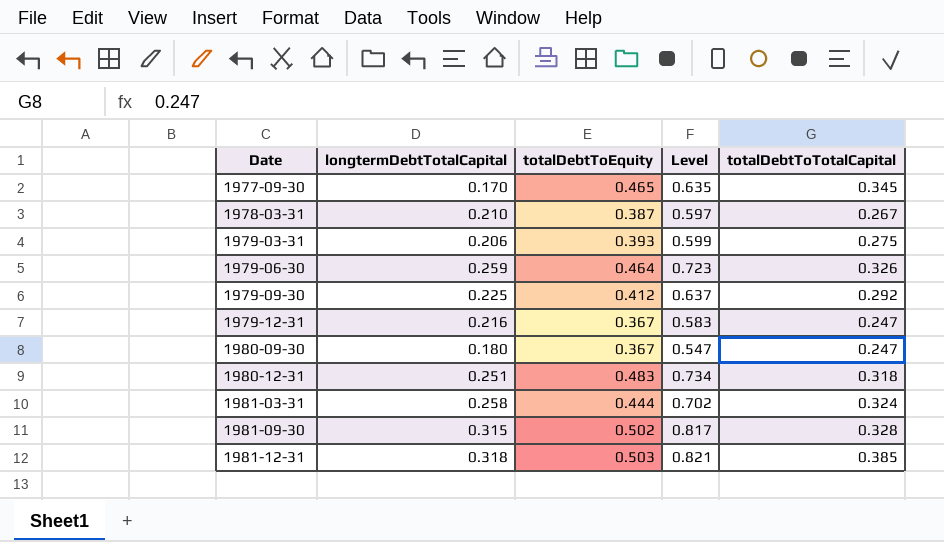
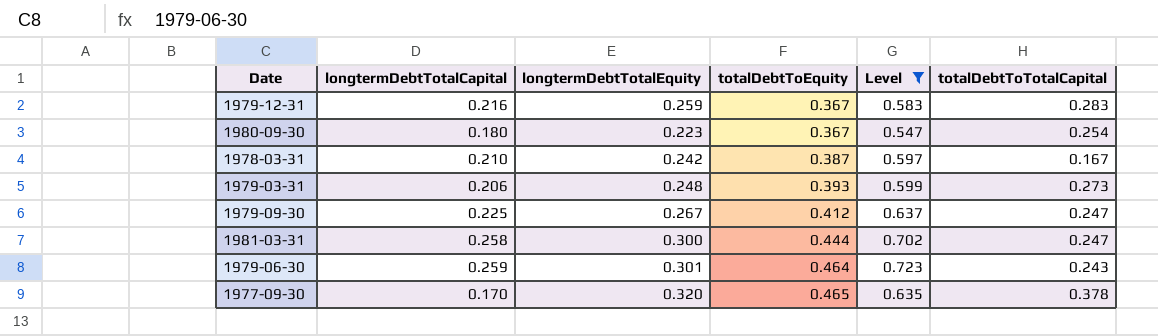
filter: none -> Level <= 0.723
row order: Date ascending -> totalDebtToEquity ascending
column longtermDebtTotalEquity | position: none -> 3
1979-12-31 | totalDebtToTotalCapital: 0.247 -> 0.283
1980-09-30 | totalDebtToTotalCapital: 0.247 -> 0.254
1978-03-31 | totalDebtToTotalCapital: 0.267 -> 0.167
1979-03-31 | totalDebtToTotalCapital: 0.275 -> 0.273
1979-09-30 | totalDebtToTotalCapital: 0.292 -> 0.247
1981-03-31 | totalDebtToTotalCapital: 0.324 -> 0.247
1979-06-30 | totalDebtToTotalCapital: 0.326 -> 0.243
1977-09-30 | totalDebtToTotalCapital: 0.345 -> 0.378

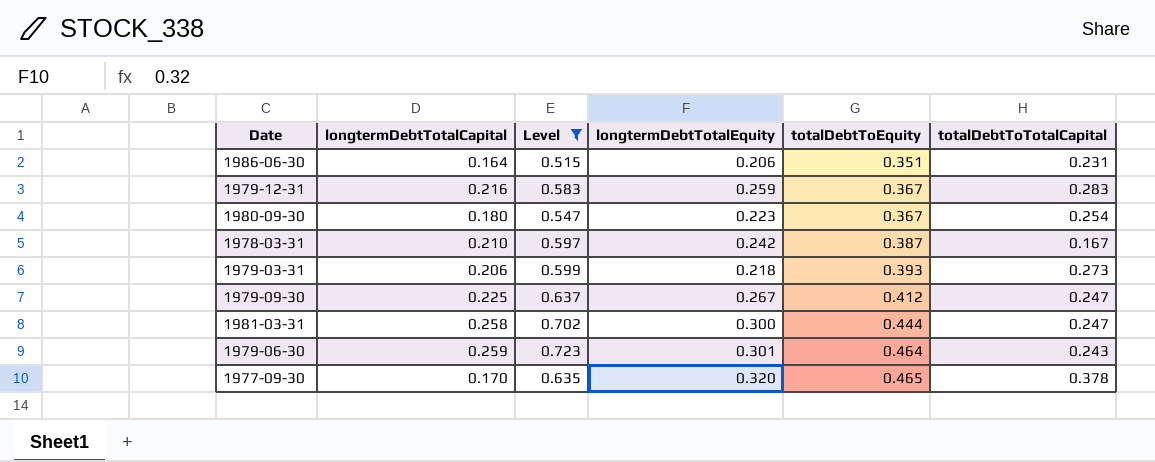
column Level | position: 5 -> 3
row 1986-06-30: none -> 0.164 | 0.515 | 0.206 | 0.351 | 0.231
1979-03-31 | longtermDebtTotalEquity: 0.248 -> 0.218

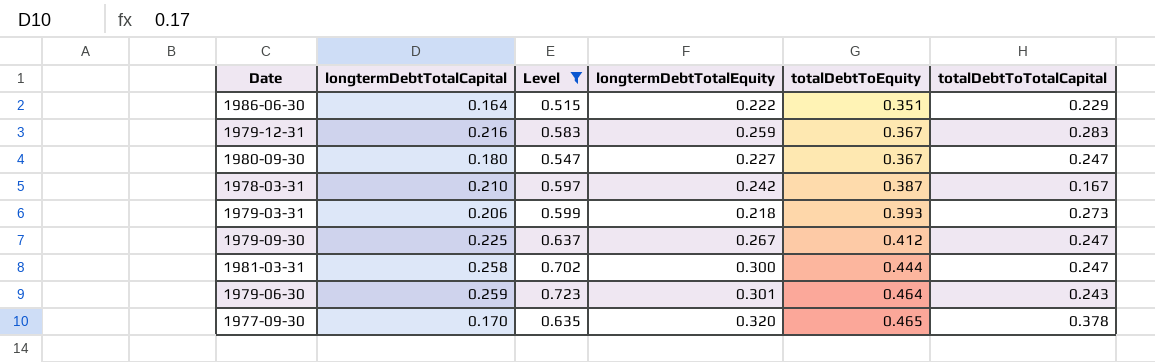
1986-06-30 | longtermDebtTotalEquity: 0.206 -> 0.222
1986-06-30 | totalDebtToTotalCapital: 0.231 -> 0.229
1980-09-30 | longtermDebtTotalEquity: 0.223 -> 0.227
1980-09-30 | totalDebtToTotalCapital: 0.254 -> 0.247

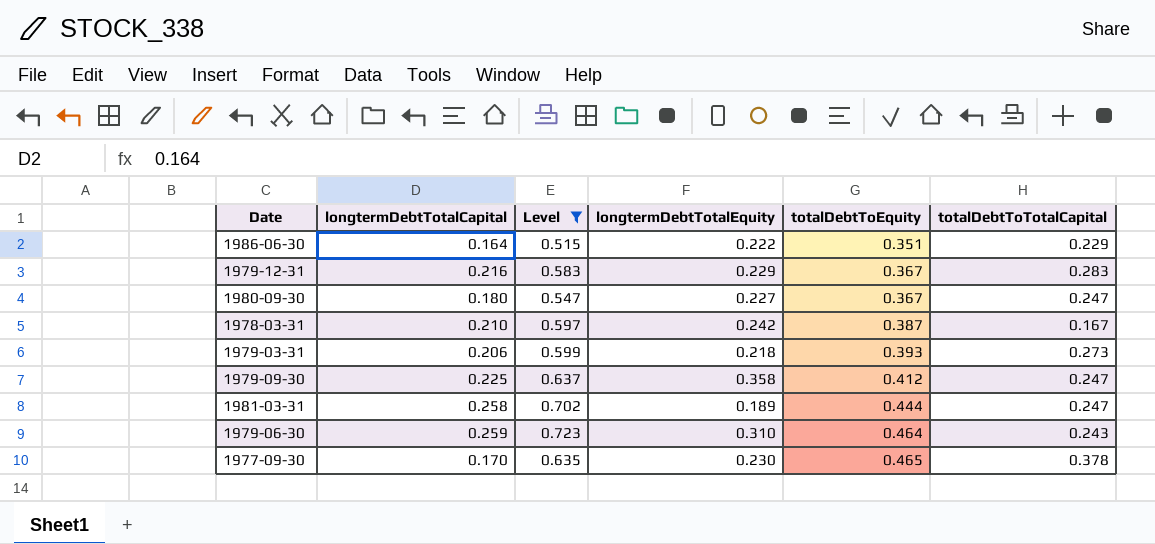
1979-12-31 | longtermDebtTotalEquity: 0.259 -> 0.229
1979-09-30 | longtermDebtTotalEquity: 0.267 -> 0.358
1981-03-31 | longtermDebtTotalEquity: 0.300 -> 0.189
1979-06-30 | longtermDebtTotalEquity: 0.301 -> 0.310
1977-09-30 | longtermDebtTotalEquity: 0.320 -> 0.230

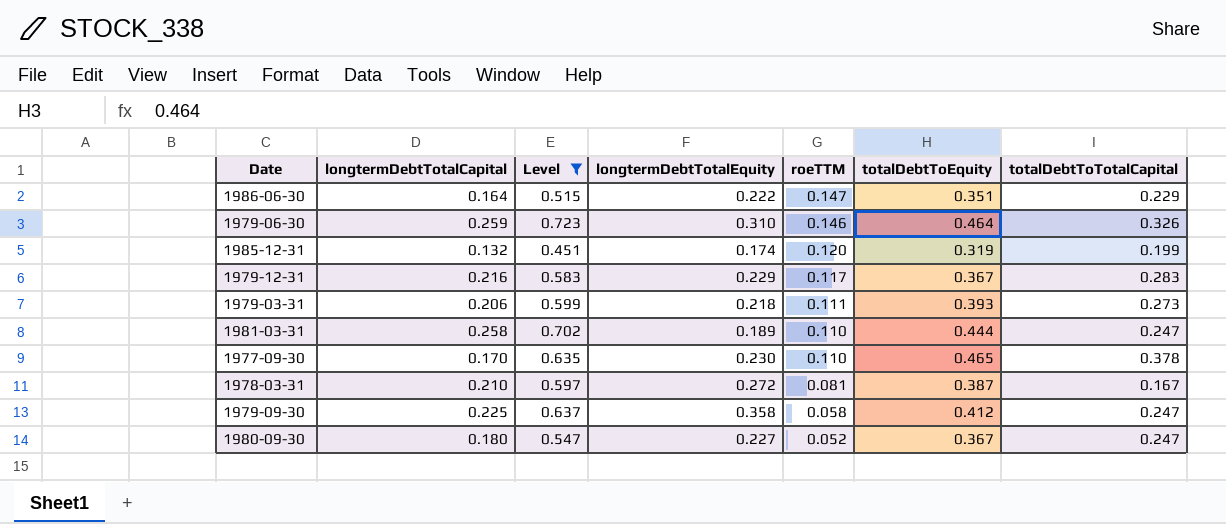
row order: totalDebtToEquity ascending -> roeTTM descending
column roeTTM | position: none -> 5
1979-06-30 | totalDebtToTotalCapital: 0.243 -> 0.326
row 1985-12-31: none -> 0.132 | 0.451 | 0.174 | 0.120 | 0.319 | 0.199
1978-03-31 | longtermDebtTotalEquity: 0.242 -> 0.272

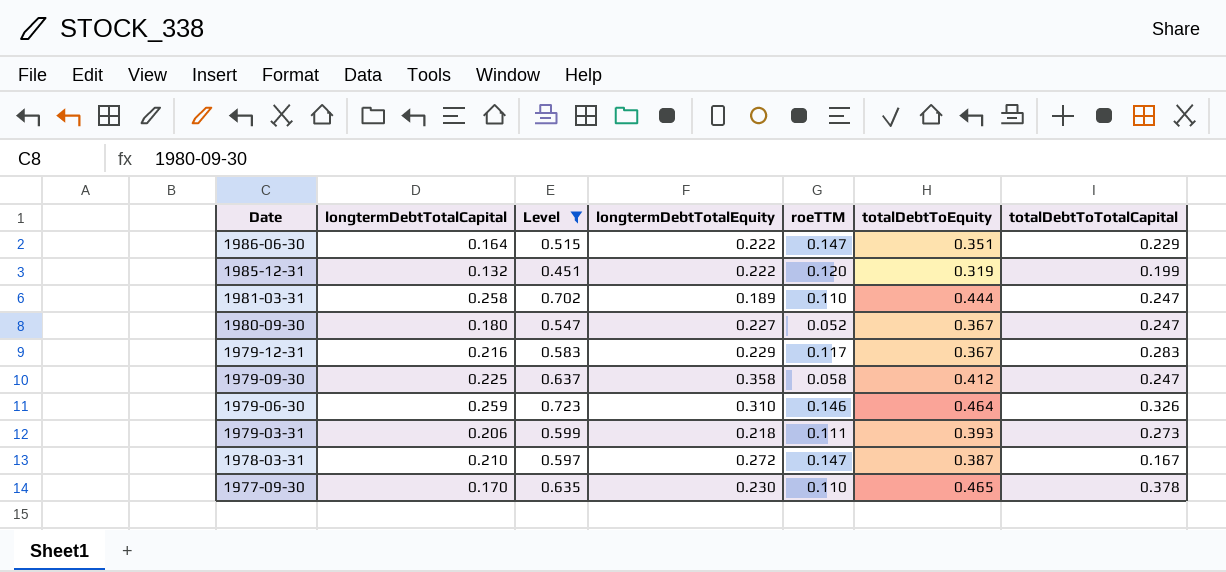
row order: roeTTM descending -> Date descending
1985-12-31 | longtermDebtTotalEquity: 0.174 -> 0.222
1978-03-31 | roeTTM: 0.081 -> 0.147

